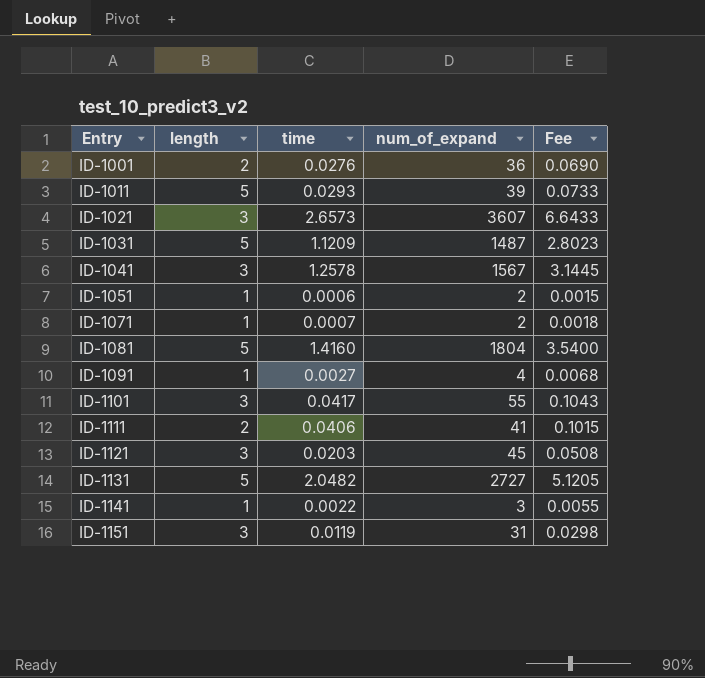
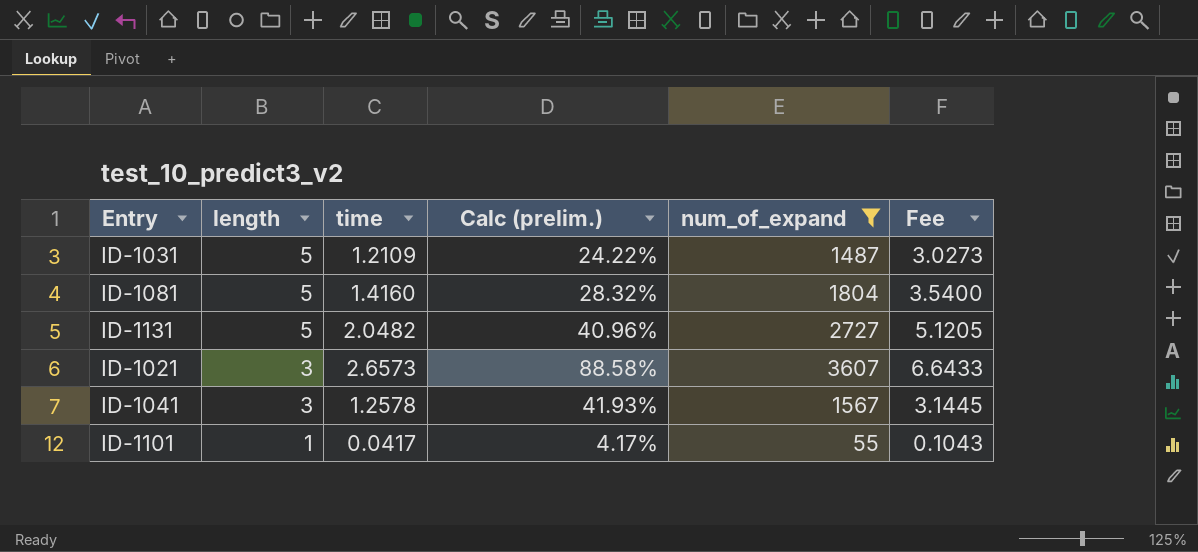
filter: none -> num_of_expand >= 55
row order: Entry ascending -> length descending
column Calc (prelim.) | formula: none -> [time] / [length]
ID-1031 | time: 1.1209 -> 1.2109
ID-1031 | Fee: 2.8023 -> 3.0273
ID-1101 | length: 3 -> 1

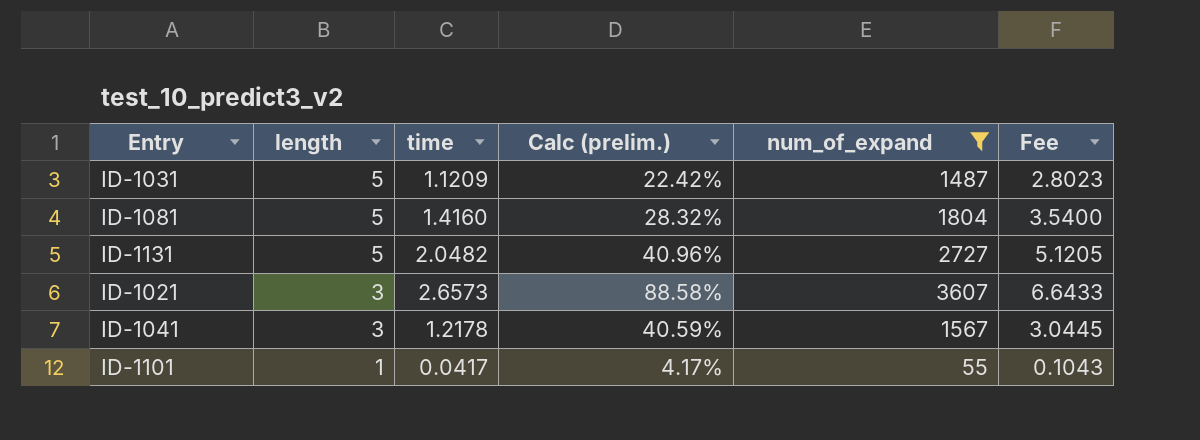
ID-1031 | time: 1.2109 -> 1.1209
ID-1031 | Calc (prelim.): 24.22% -> 22.42%
ID-1031 | Fee: 3.0273 -> 2.8023
ID-1041 | time: 1.2578 -> 1.2178
ID-1041 | Calc (prelim.): 41.93% -> 40.59%
ID-1041 | Fee: 3.1445 -> 3.0445

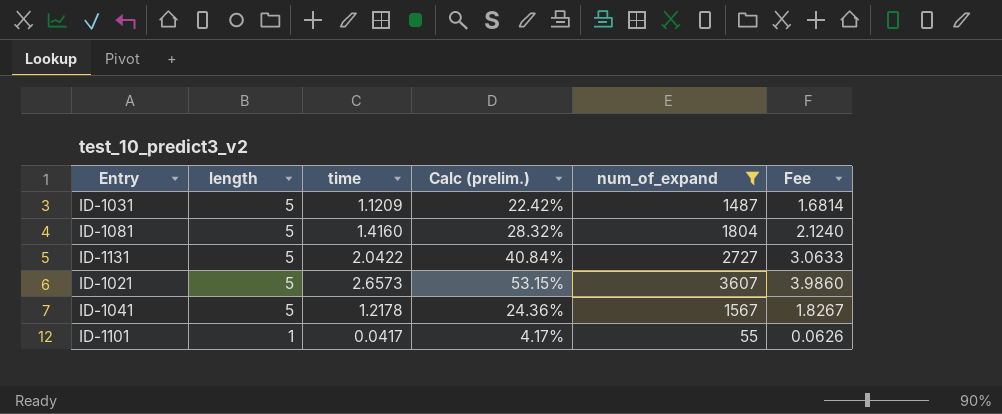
column Fee | formula: [time] * 2.5 -> [time] * 1.5
ID-1131 | time: 2.0482 -> 2.0422
ID-1131 | Calc (prelim.): 40.96% -> 40.84%
ID-1021 | length: 3 -> 5
ID-1021 | Calc (prelim.): 88.58% -> 53.15%
ID-1041 | length: 3 -> 5
ID-1041 | Calc (prelim.): 40.59% -> 24.36%

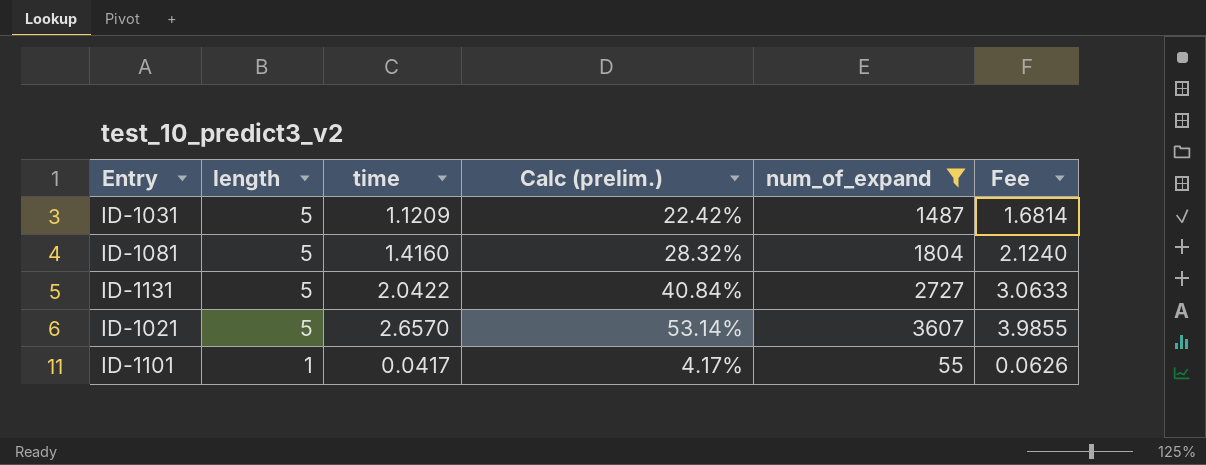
row ID-1041: 5 | 1.2178 | 24.36% | 1567 | 1.8267 -> none
ID-1021 | time: 2.6573 -> 2.6570
ID-1021 | Calc (prelim.): 53.15% -> 53.14%
ID-1021 | Fee: 3.9860 -> 3.9855

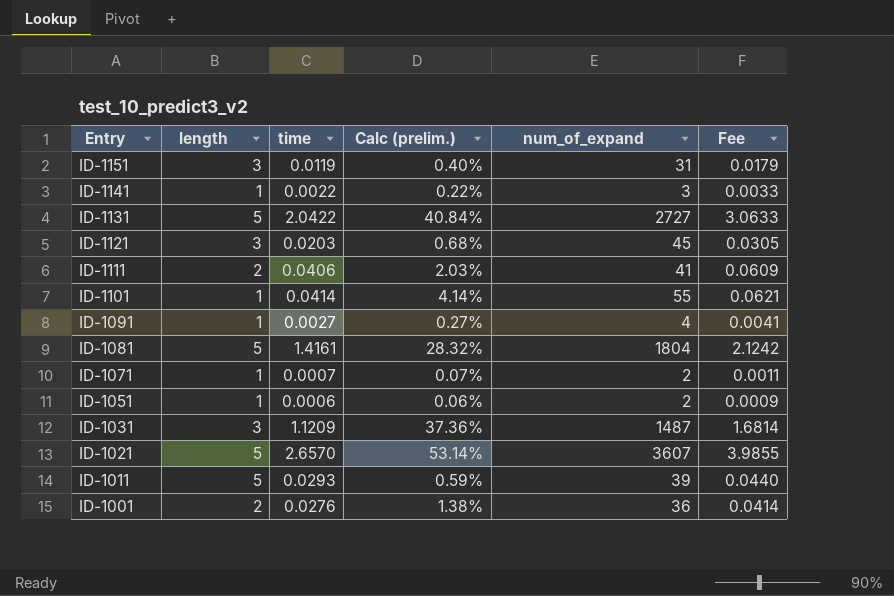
filter: num_of_expand >= 55 -> none
row order: length descending -> Entry descending
ID-1101 | time: 0.0417 -> 0.0414
ID-1101 | Calc (prelim.): 4.17% -> 4.14%
ID-1101 | Fee: 0.0626 -> 0.0621
ID-1081 | time: 1.4160 -> 1.4161
ID-1081 | Fee: 2.1240 -> 2.1242
ID-1031 | length: 5 -> 3
ID-1031 | Calc (prelim.): 22.42% -> 37.36%

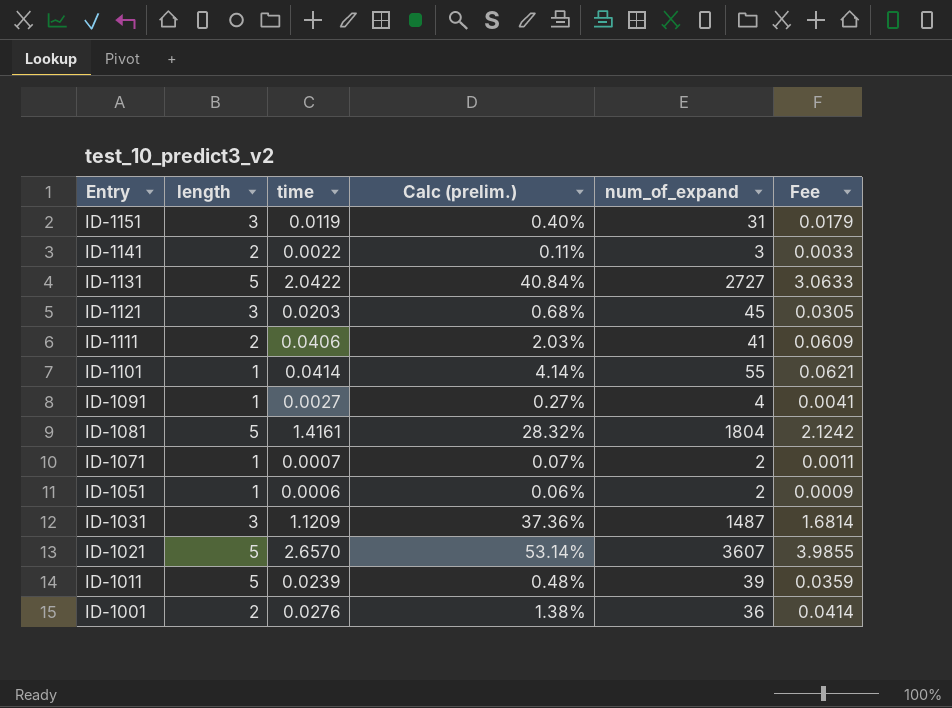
ID-1141 | length: 1 -> 2
ID-1141 | Calc (prelim.): 0.22% -> 0.11%
ID-1011 | time: 0.0293 -> 0.0239
ID-1011 | Calc (prelim.): 0.59% -> 0.48%
ID-1011 | Fee: 0.0440 -> 0.0359

